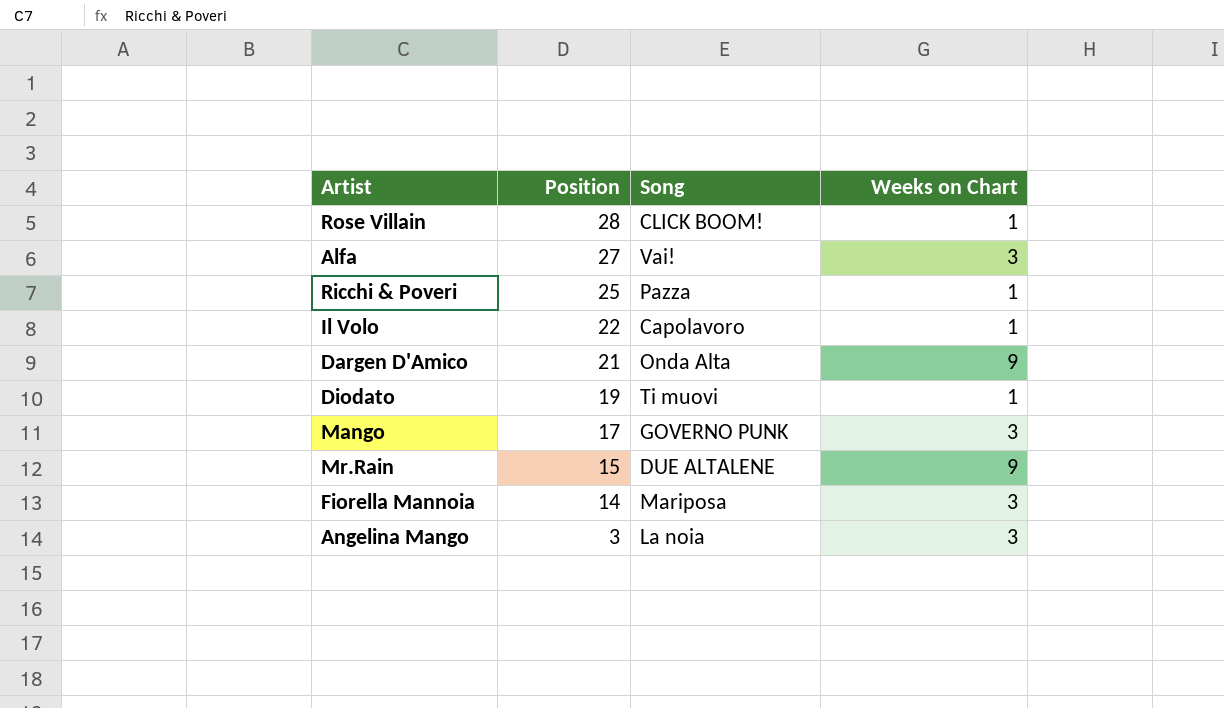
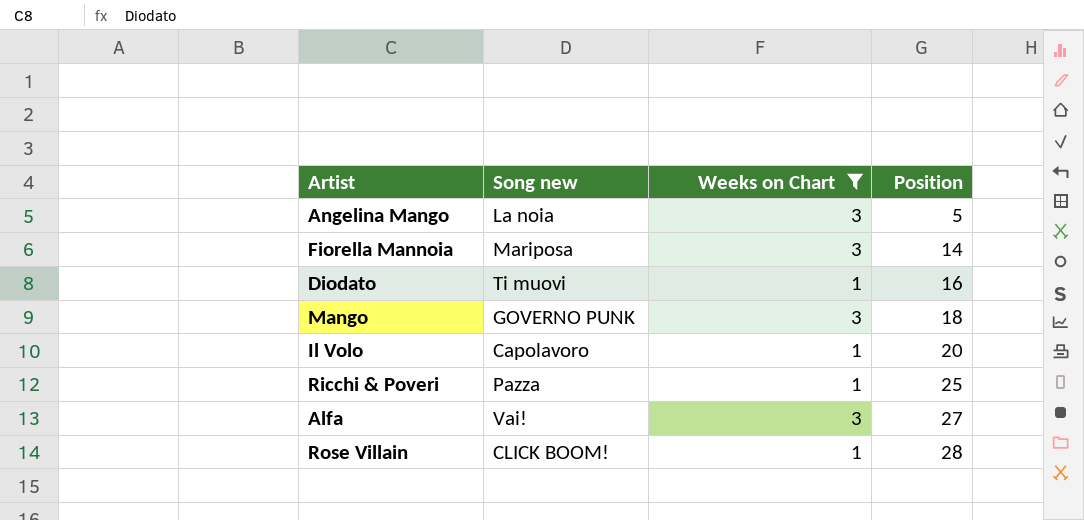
filter: none -> Weeks on Chart != 9
row order: Position descending -> Position ascending
column name: Song -> Song new
column Position | position: 2 -> 4
Angelina Mango | Position: 3 -> 5
Diodato | Position: 19 -> 16
Mango | Position: 17 -> 18
Il Volo | Position: 22 -> 20

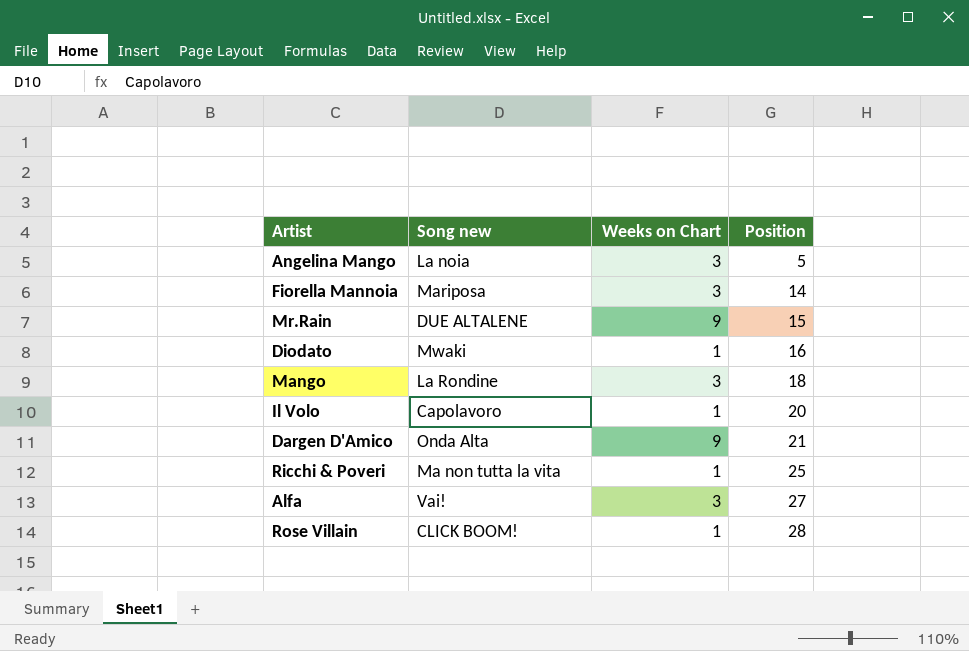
filter: Weeks on Chart != 9 -> none
Diodato | Song new: Ti muovi -> Mwaki
Mango | Song new: GOVERNO PUNK -> La Rondine
Ricchi & Poveri | Song new: Pazza -> Ma non tutta la vita

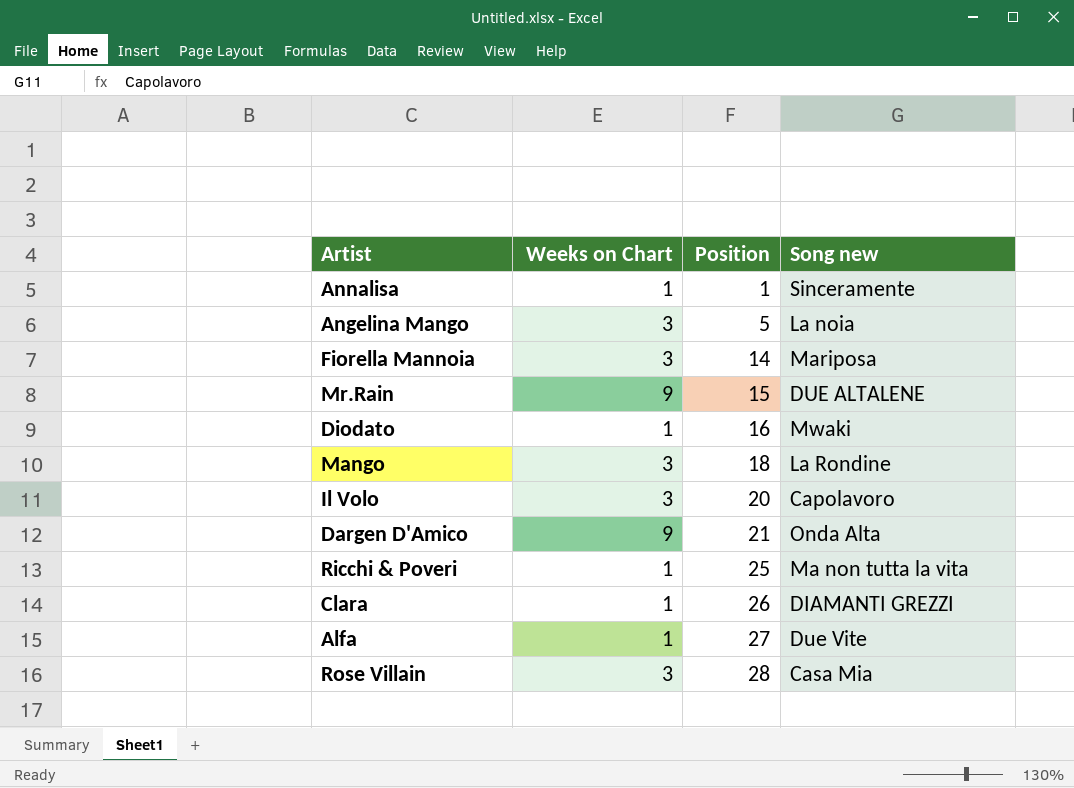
column Song new | position: 2 -> 4
row Annalisa: none -> 1 | 1 | Sinceramente
Il Volo | Weeks on Chart: 1 -> 3
row Clara: none -> 1 | 26 | DIAMANTI GREZZI
Alfa | Weeks on Chart: 3 -> 1
Alfa | Song new: Vai! -> Due Vite
Rose Villain | Weeks on Chart: 1 -> 3
Rose Villain | Song new: CLICK BOOM! -> Casa Mia

